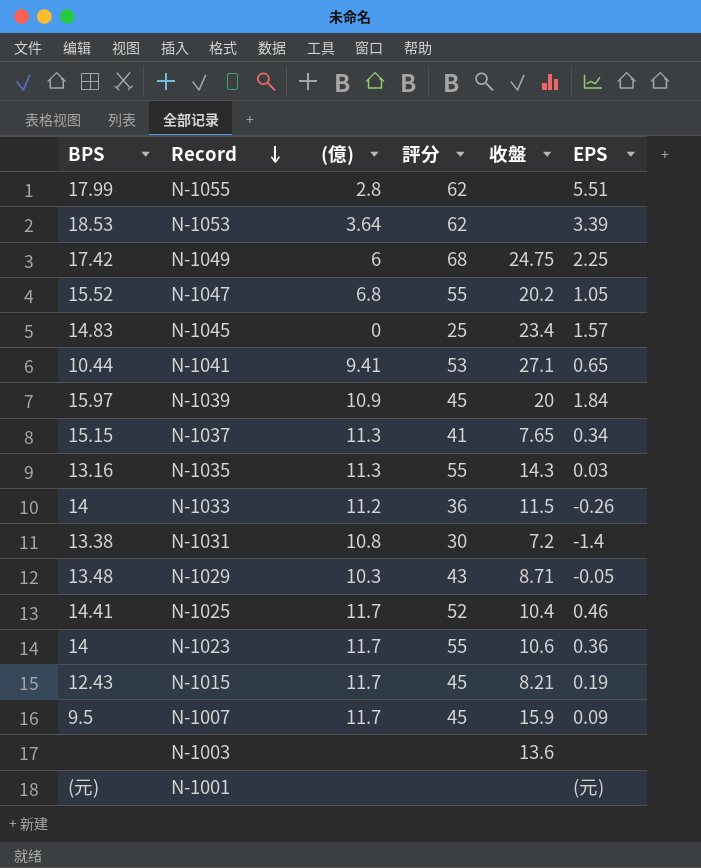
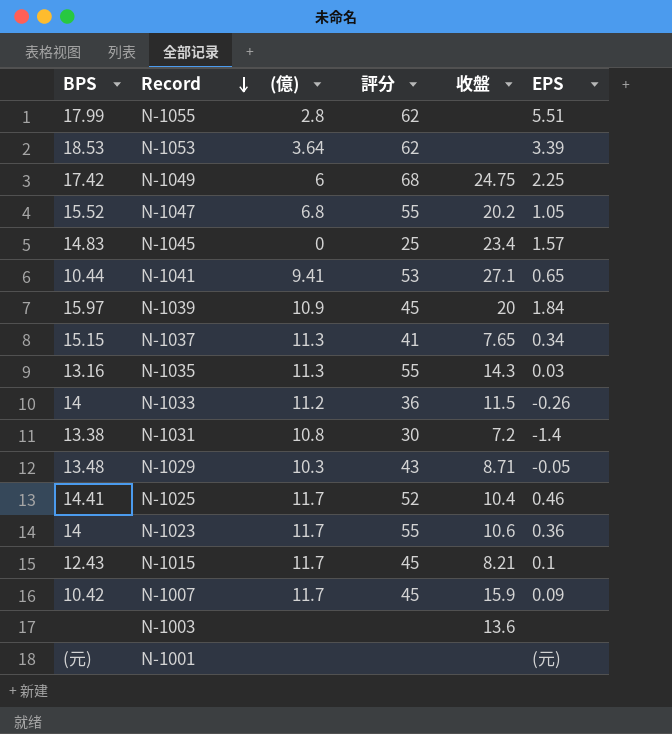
N-1015 | EPS: 0.19 -> 0.1
N-1007 | BPS: 9.5 -> 10.42

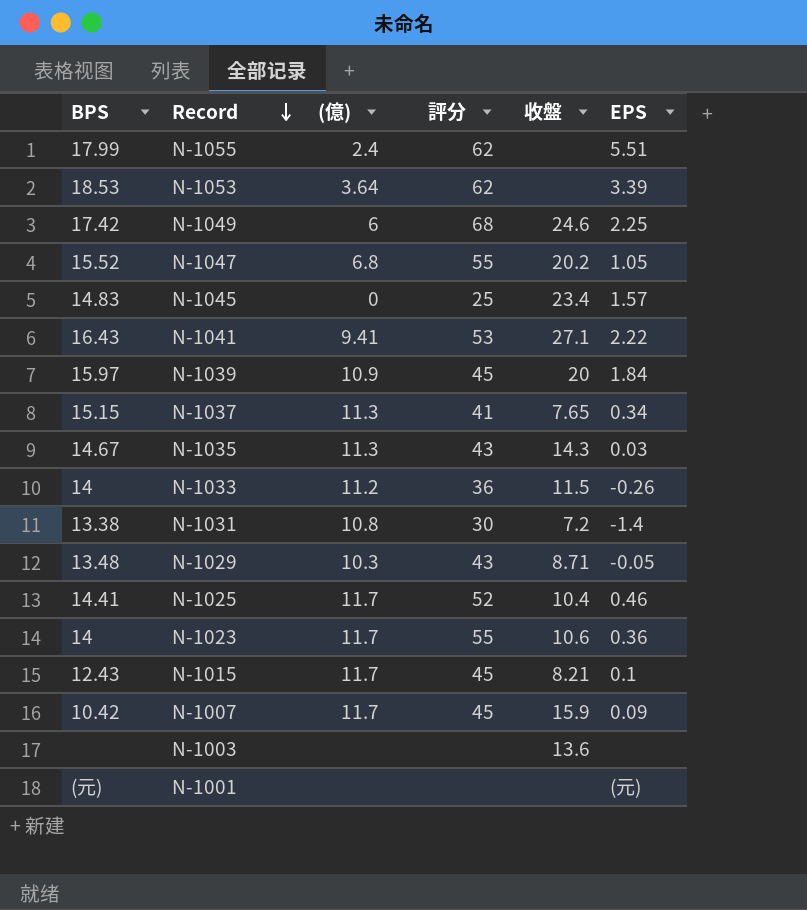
N-1055 | (億): 2.8 -> 2.4
N-1049 | 收盤: 24.75 -> 24.6
N-1041 | BPS: 10.44 -> 16.43
N-1041 | EPS: 0.65 -> 2.22
N-1035 | BPS: 13.16 -> 14.67
N-1035 | 評分: 55 -> 43

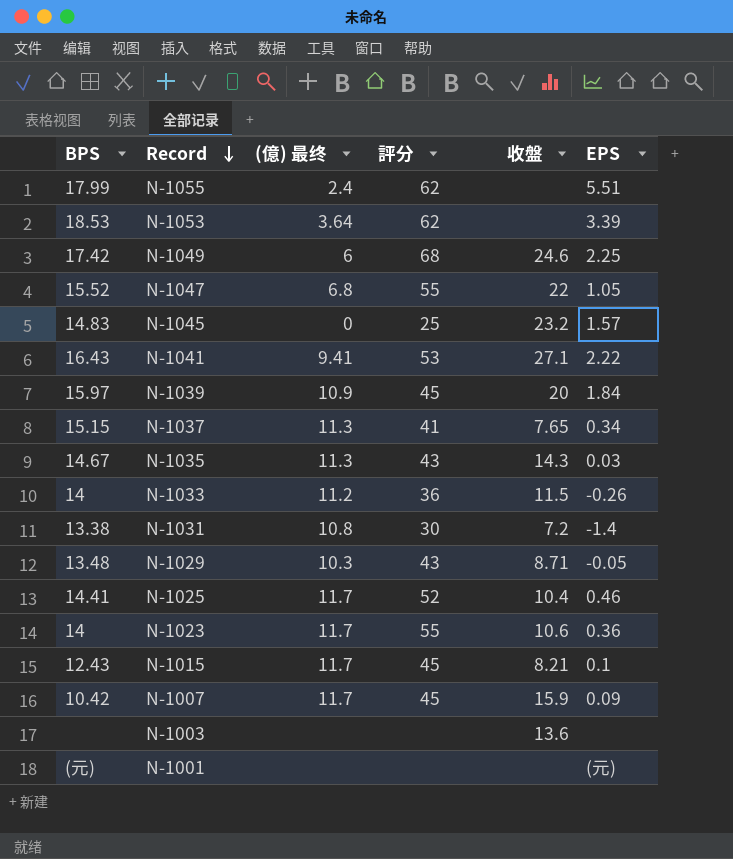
column name: (億) -> (億) 最终
N-1047 | 收盤: 20.2 -> 22
N-1045 | 收盤: 23.4 -> 23.2

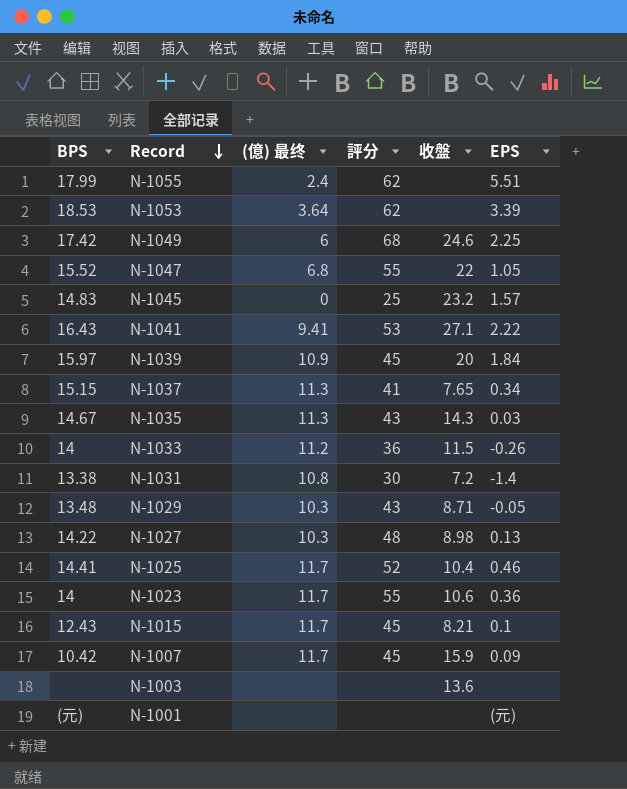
row N-1027: none -> 14.22 | 10.3 | 48 | 8.98 | 0.13

